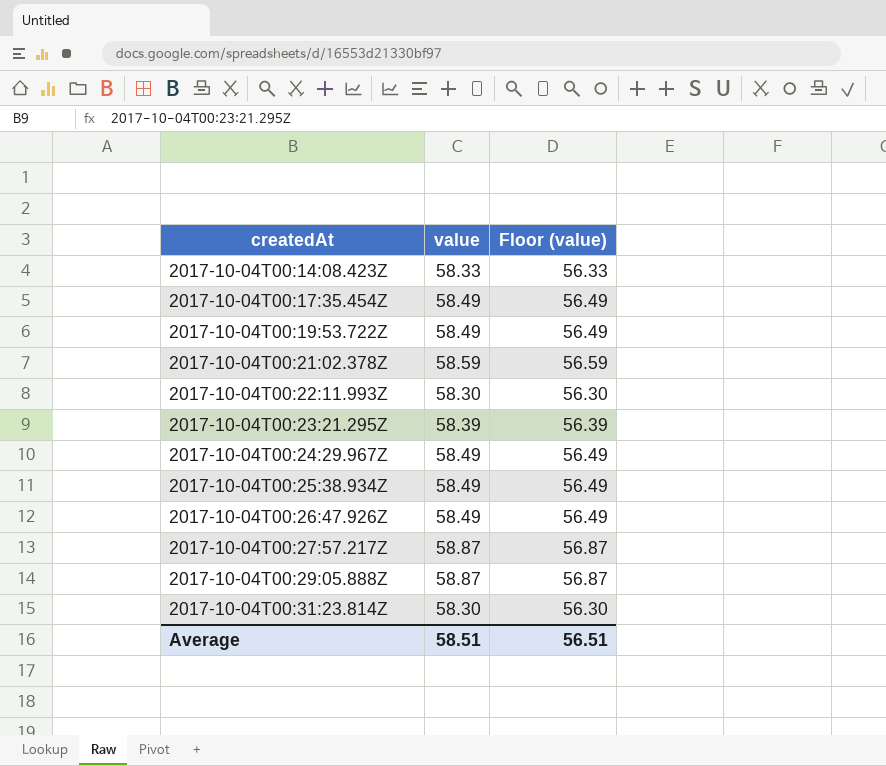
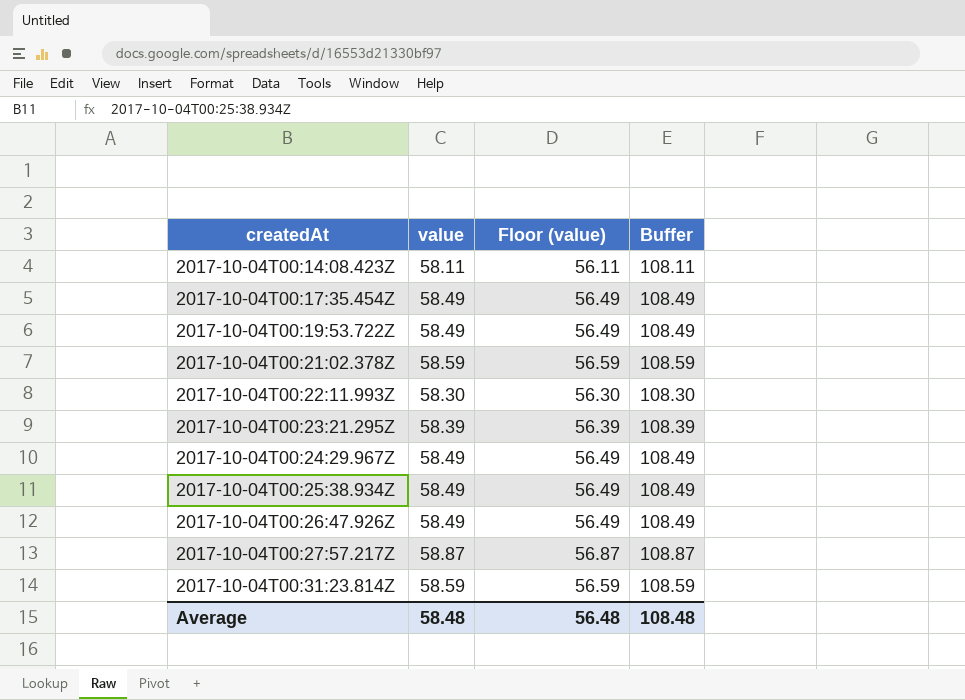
column Buffer | formula: none -> [value] + 50
row 2017-10-04T00:29:05.888Z: 58.87 | 56.87 -> none
2017-10-04T00:14:08.423Z | value: 58.33 -> 58.11
2017-10-04T00:14:08.423Z | Floor (value): 56.33 -> 56.11
2017-10-04T00:31:23.814Z | value: 58.30 -> 58.59
2017-10-04T00:31:23.814Z | Floor (value): 56.30 -> 56.59
Average | value: 58.51 -> 58.48
Average | Floor (value): 56.51 -> 56.48

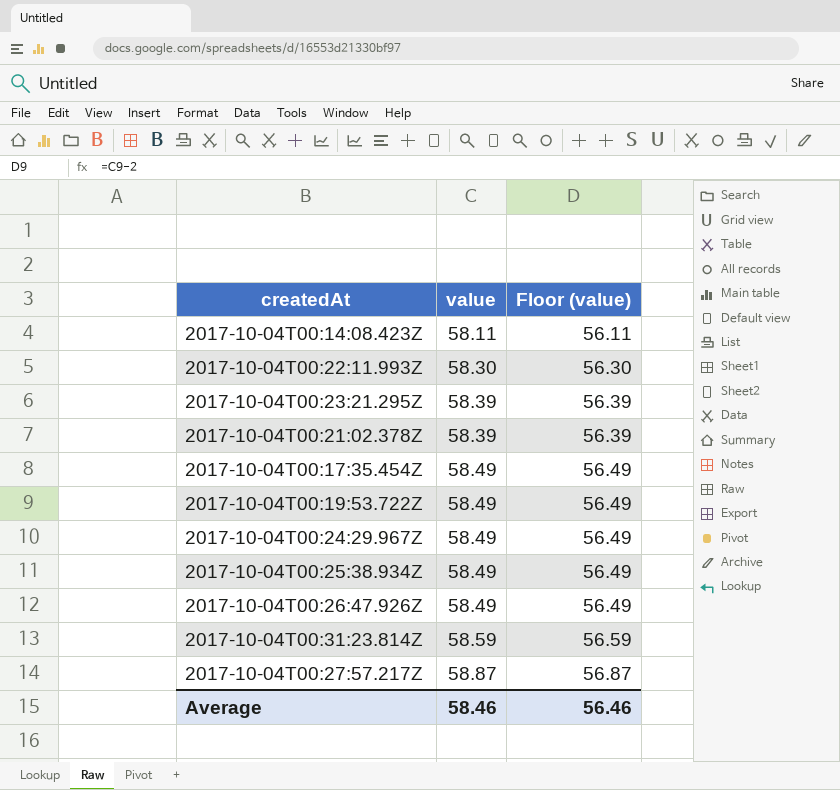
row order: createdAt ascending -> value ascending
column Buffer | formula: [value] + 50 -> none
2017-10-04T00:21:02.378Z | value: 58.59 -> 58.39
2017-10-04T00:21:02.378Z | Floor (value): 56.59 -> 56.39
Average | value: 58.48 -> 58.46
Average | Floor (value): 56.48 -> 56.46

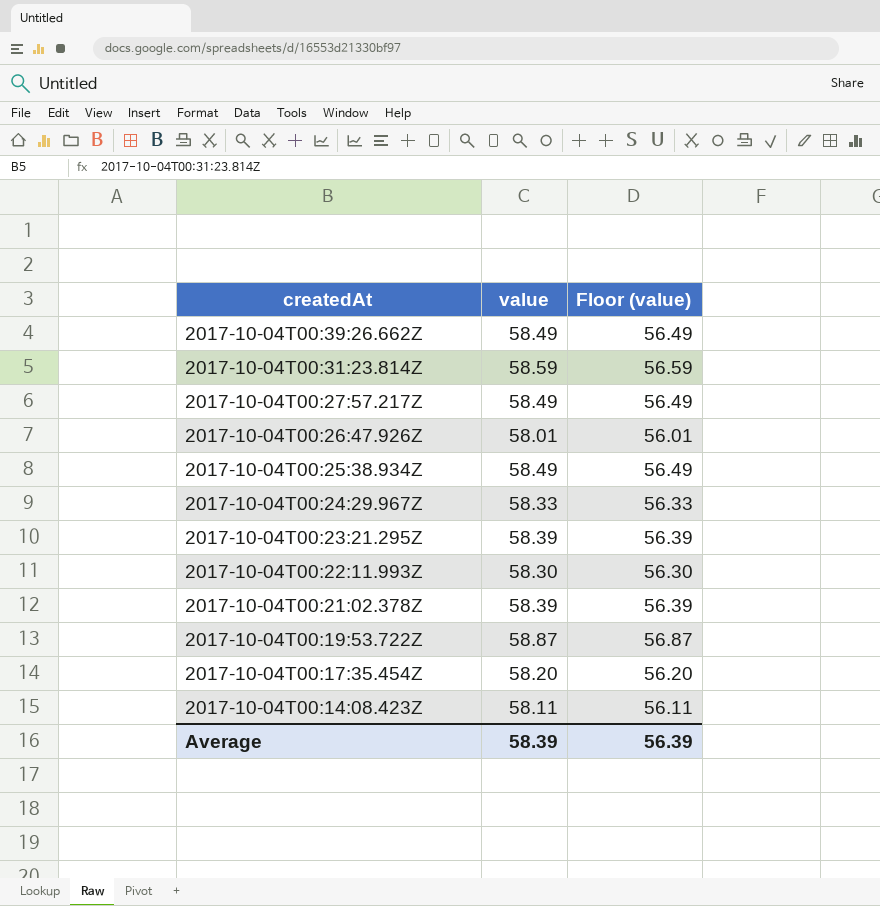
row order: value ascending -> createdAt descending
row 2017-10-04T00:39:26.662Z: none -> 58.49 | 56.49
2017-10-04T00:27:57.217Z | value: 58.87 -> 58.49
2017-10-04T00:27:57.217Z | Floor (value): 56.87 -> 56.49
2017-10-04T00:26:47.926Z | value: 58.49 -> 58.01
2017-10-04T00:26:47.926Z | Floor (value): 56.49 -> 56.01
2017-10-04T00:24:29.967Z | value: 58.49 -> 58.33
2017-10-04T00:24:29.967Z | Floor (value): 56.49 -> 56.33
2017-10-04T00:19:53.722Z | value: 58.49 -> 58.87
2017-10-04T00:19:53.722Z | Floor (value): 56.49 -> 56.87
2017-10-04T00:17:35.454Z | value: 58.49 -> 58.20
2017-10-04T00:17:35.454Z | Floor (value): 56.49 -> 56.20
Average | value: 58.46 -> 58.39
Average | Floor (value): 56.46 -> 56.39

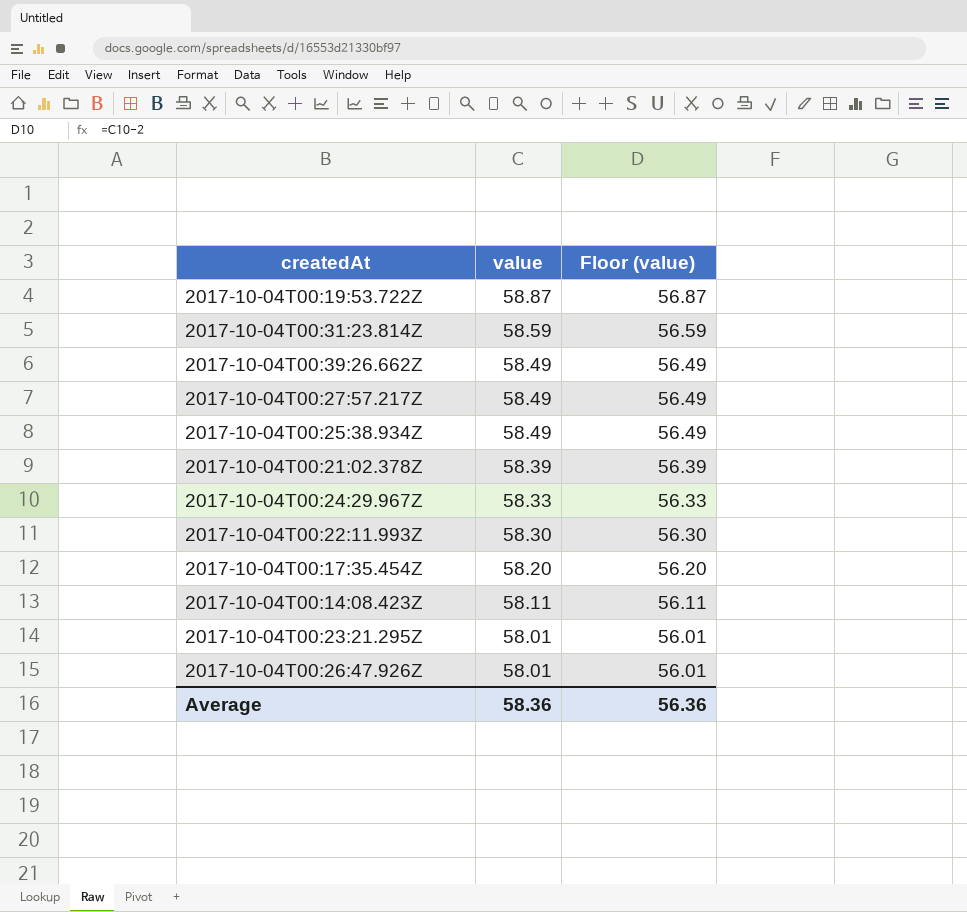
row order: createdAt descending -> value descending
2017-10-04T00:23:21.295Z | value: 58.39 -> 58.01
2017-10-04T00:23:21.295Z | Floor (value): 56.39 -> 56.01
Average | value: 58.39 -> 58.36
Average | Floor (value): 56.39 -> 56.36

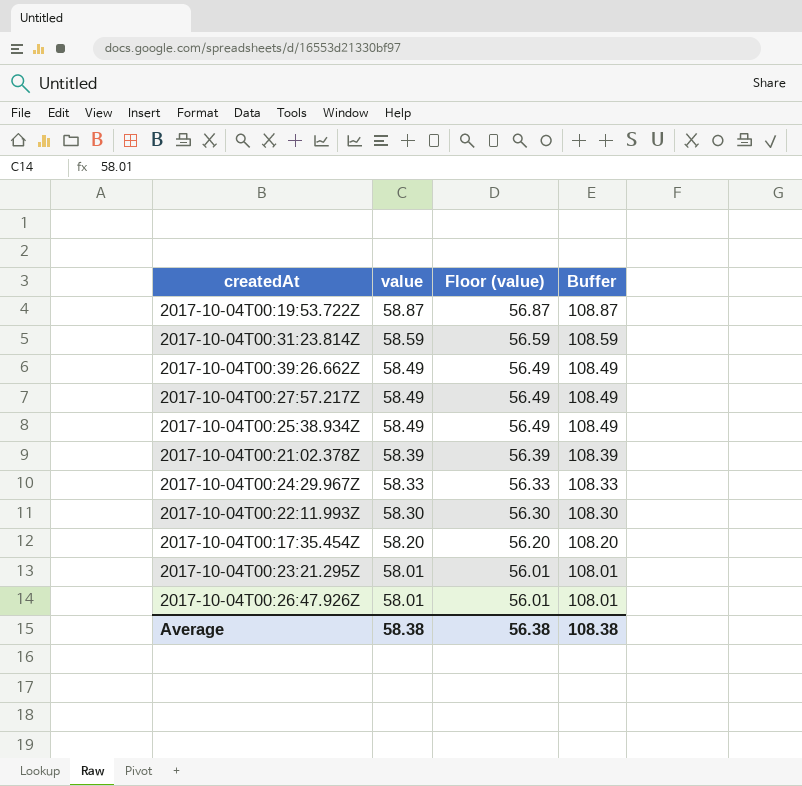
column Buffer | formula: none -> [value] + 50
row 2017-10-04T00:14:08.423Z: 58.11 | 56.11 -> none
Average | value: 58.36 -> 58.38
Average | Floor (value): 56.36 -> 56.38

